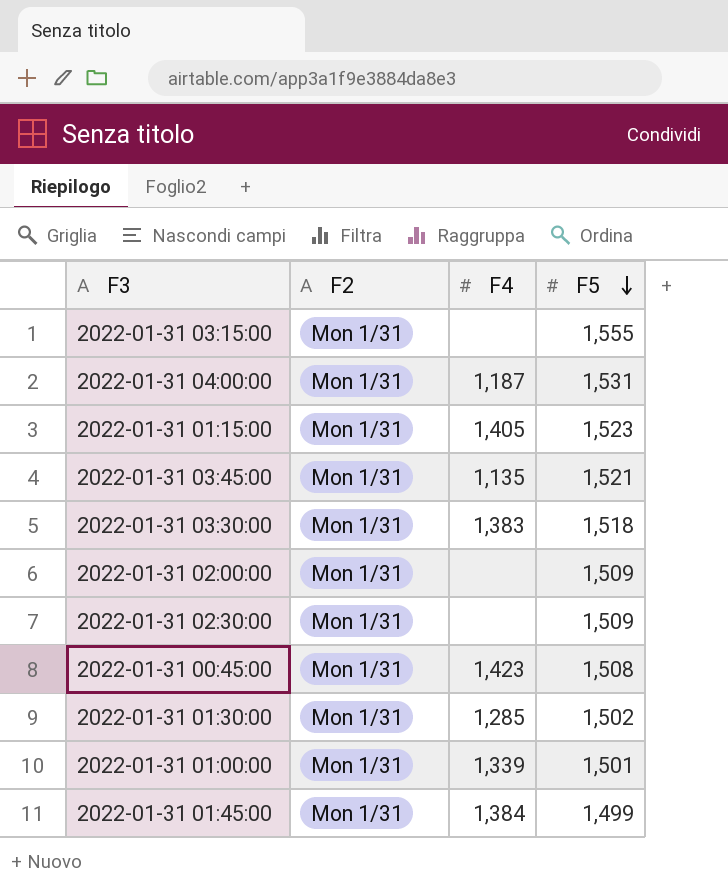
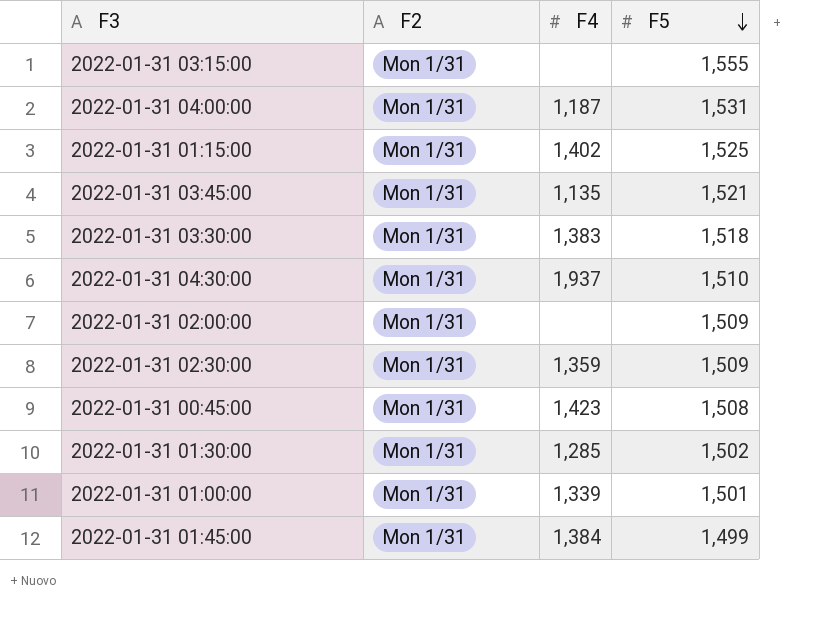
2022-01-31 01:15:00 | F4: 1,405 -> 1,402
2022-01-31 01:15:00 | F5: 1,523 -> 1,525
row 2022-01-31 04:30:00: none -> Mon 1/31 | 1,937 | 1,510
2022-01-31 02:30:00 | F4: none -> 1,359

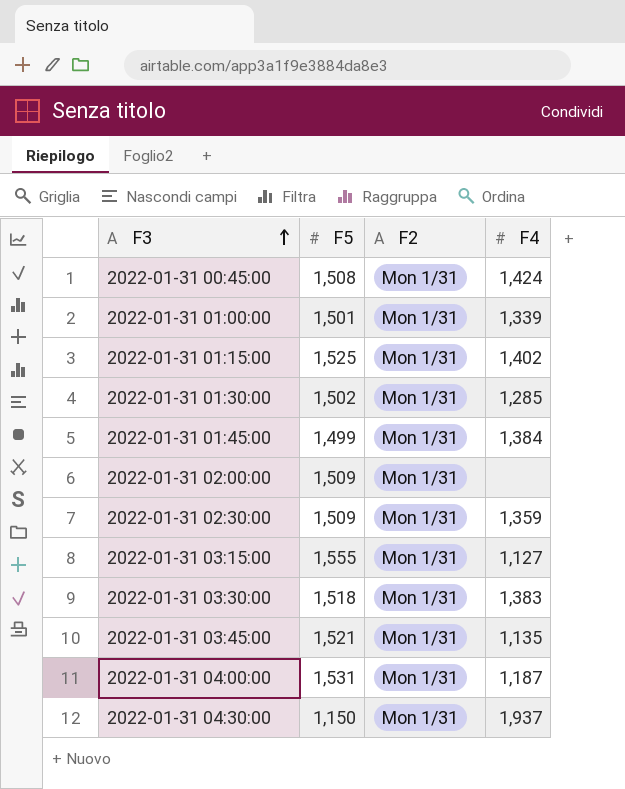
row order: F5 descending -> F3 ascending
column F5 | position: 4 -> 2
2022-01-31 00:45:00 | F4: 1,423 -> 1,424
2022-01-31 03:15:00 | F4: none -> 1,127
2022-01-31 04:30:00 | F5: 1,510 -> 1,150

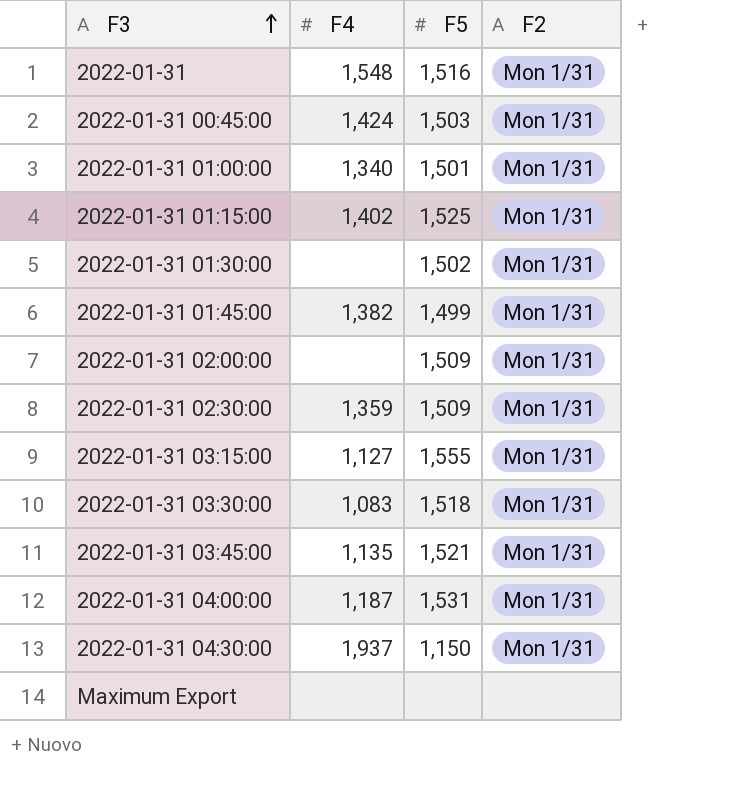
column F4 | position: 4 -> 2
row 2022-01-31: none -> 1,548 | 1,516 | Mon 1/31
2022-01-31 00:45:00 | F5: 1,508 -> 1,503
2022-01-31 01:00:00 | F4: 1,339 -> 1,340
2022-01-31 01:30:00 | F4: 1,285 -> none
2022-01-31 01:45:00 | F4: 1,384 -> 1,382
2022-01-31 03:30:00 | F4: 1,383 -> 1,083
row Maximum Export: none -> none | none | none

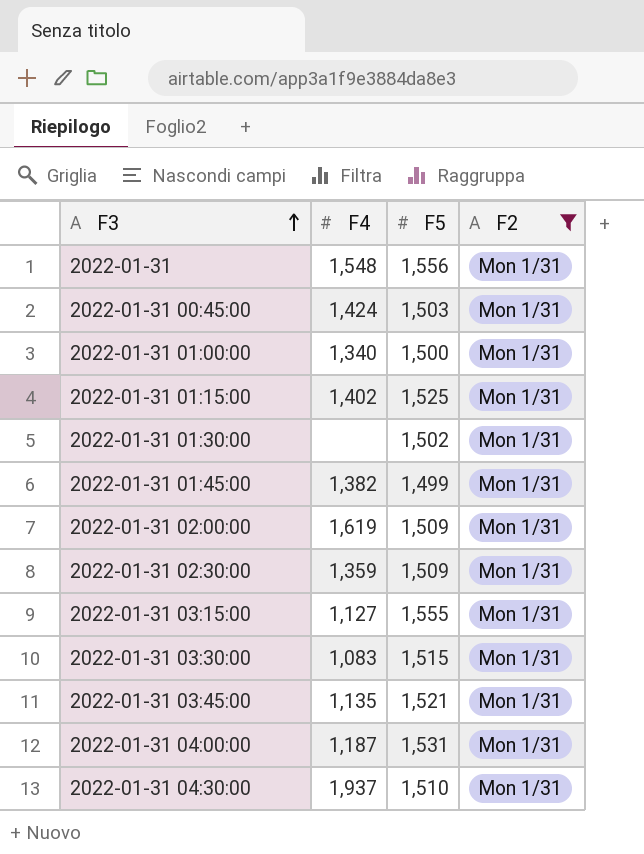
filter: none -> F2 = Mon 1/31
2022-01-31 | F5: 1,516 -> 1,556
2022-01-31 01:00:00 | F5: 1,501 -> 1,500
2022-01-31 02:00:00 | F4: none -> 1,619
2022-01-31 03:30:00 | F5: 1,518 -> 1,515
2022-01-31 04:30:00 | F5: 1,150 -> 1,510

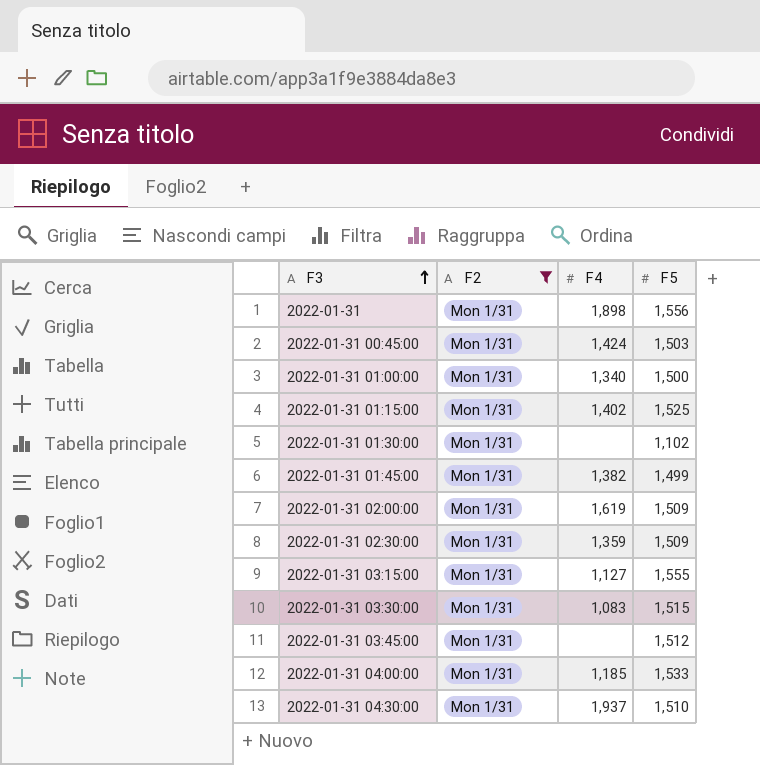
column F2 | position: 4 -> 2
2022-01-31 | F4: 1,548 -> 1,898
2022-01-31 01:30:00 | F5: 1,502 -> 1,102
2022-01-31 03:45:00 | F4: 1,135 -> none
2022-01-31 03:45:00 | F5: 1,521 -> 1,512
2022-01-31 04:00:00 | F4: 1,187 -> 1,185
2022-01-31 04:00:00 | F5: 1,531 -> 1,533

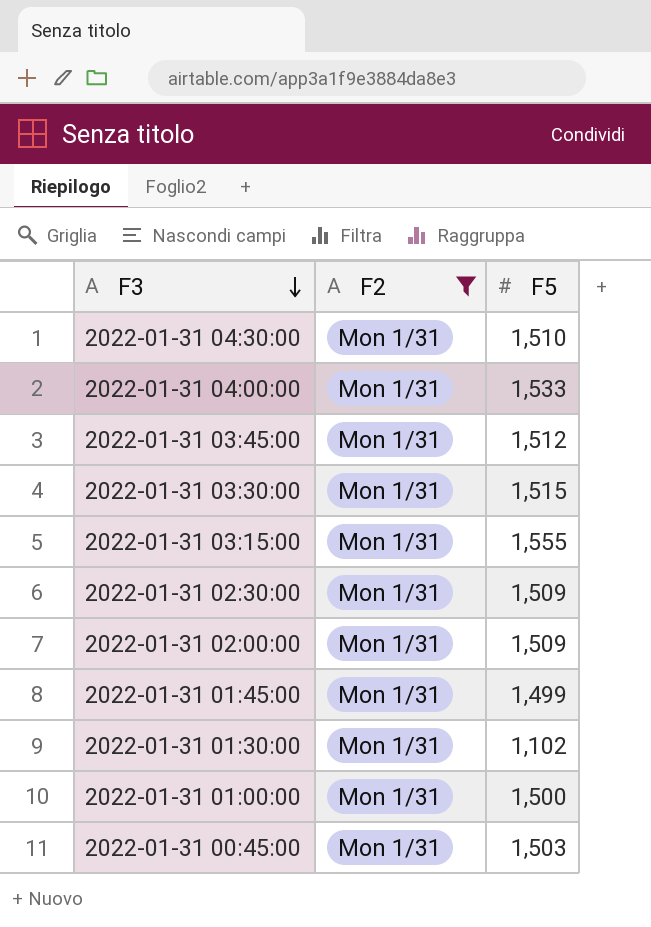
row order: F3 ascending -> F3 descending
column F4 | position: 3 -> none
row 2022-01-31: Mon 1/31 | 1,898 | 1,556 -> none
row 2022-01-31 01:15:00: Mon 1/31 | 1,402 | 1,525 -> none

